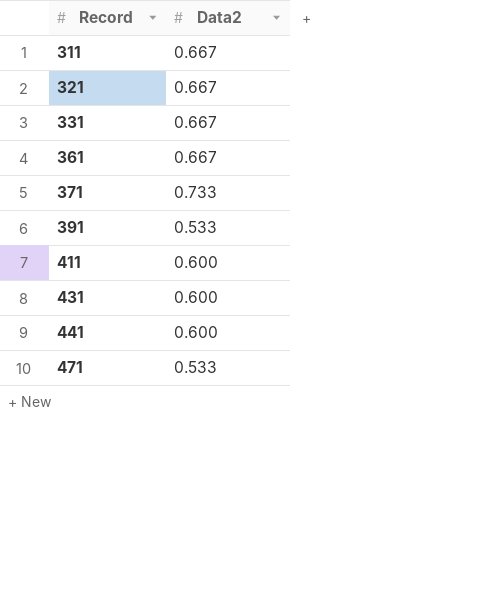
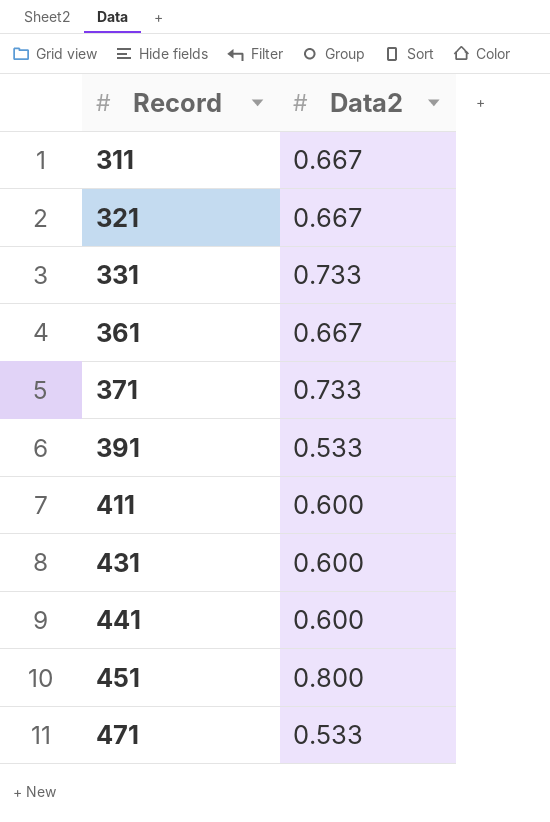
331 | Data2: 0.667 -> 0.733
row 451: none -> 0.800

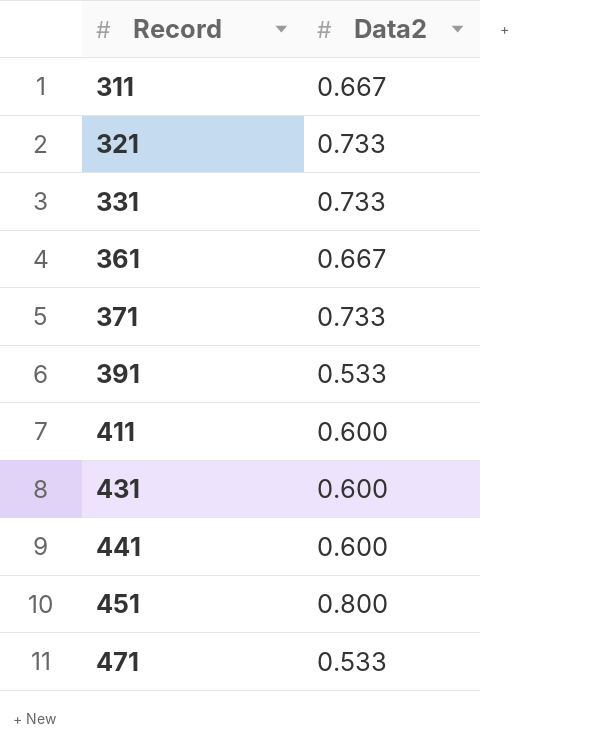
321 | Data2: 0.667 -> 0.733

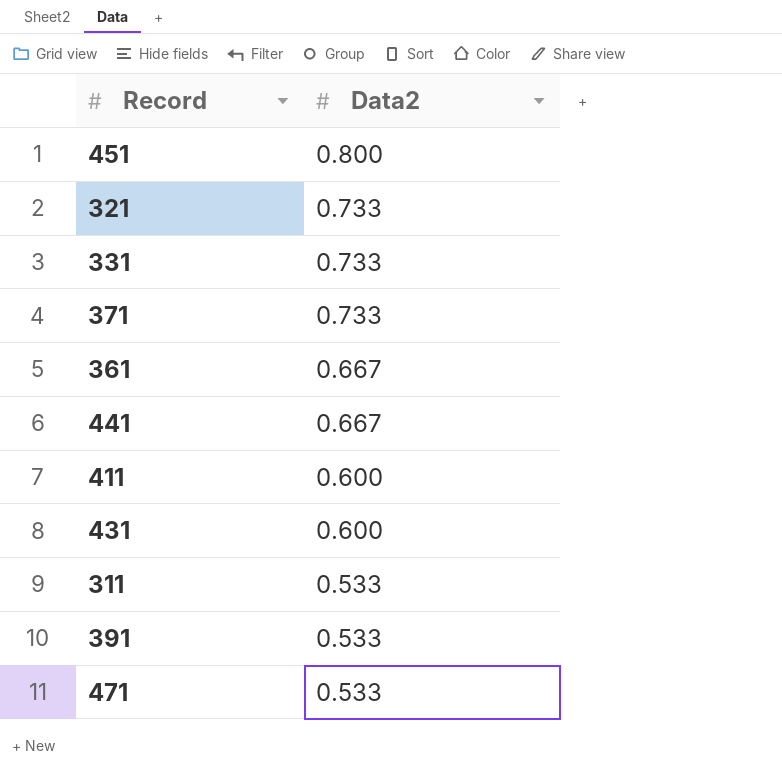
row order: Record ascending -> Data2 descending
441 | Data2: 0.600 -> 0.667
311 | Data2: 0.667 -> 0.533

